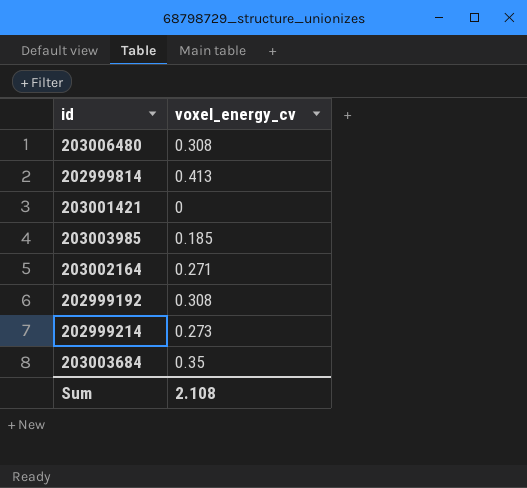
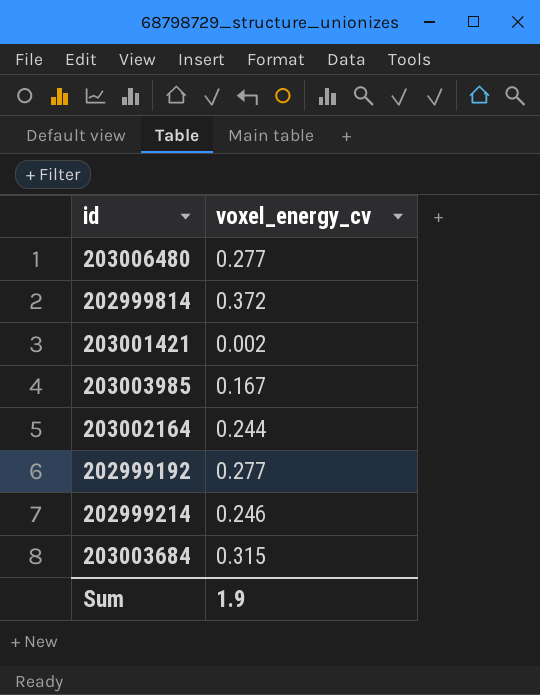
203006480 | voxel_energy_cv: 0.308 -> 0.277
202999814 | voxel_energy_cv: 0.413 -> 0.372
203001421 | voxel_energy_cv: 0 -> 0.002
203003985 | voxel_energy_cv: 0.185 -> 0.167
203002164 | voxel_energy_cv: 0.271 -> 0.244
202999192 | voxel_energy_cv: 0.308 -> 0.277
202999214 | voxel_energy_cv: 0.273 -> 0.246
203003684 | voxel_energy_cv: 0.35 -> 0.315
Sum | voxel_energy_cv: 2.108 -> 1.9

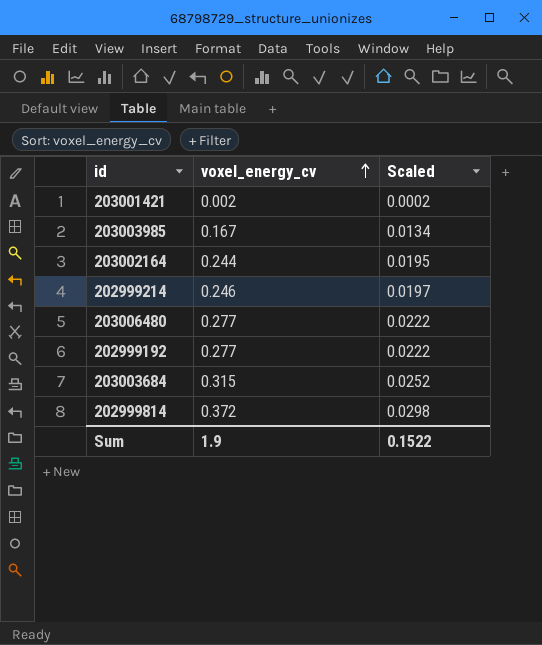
row order: none -> voxel_energy_cv ascending
column Scaled | formula: none -> [voxel_energy_cv] * 0.08

